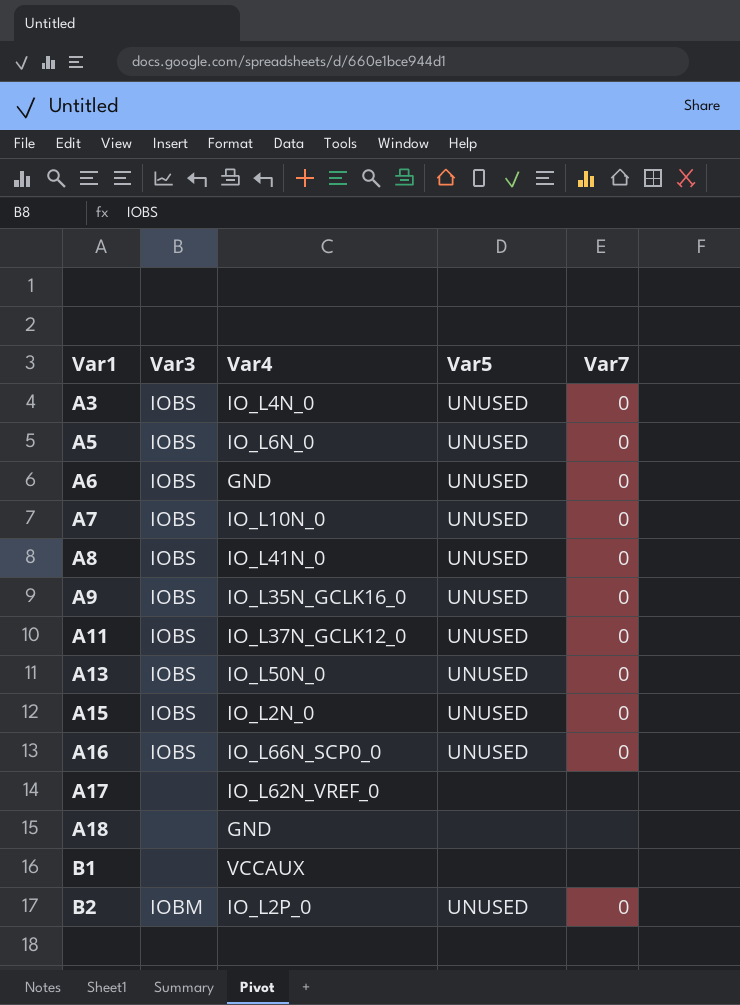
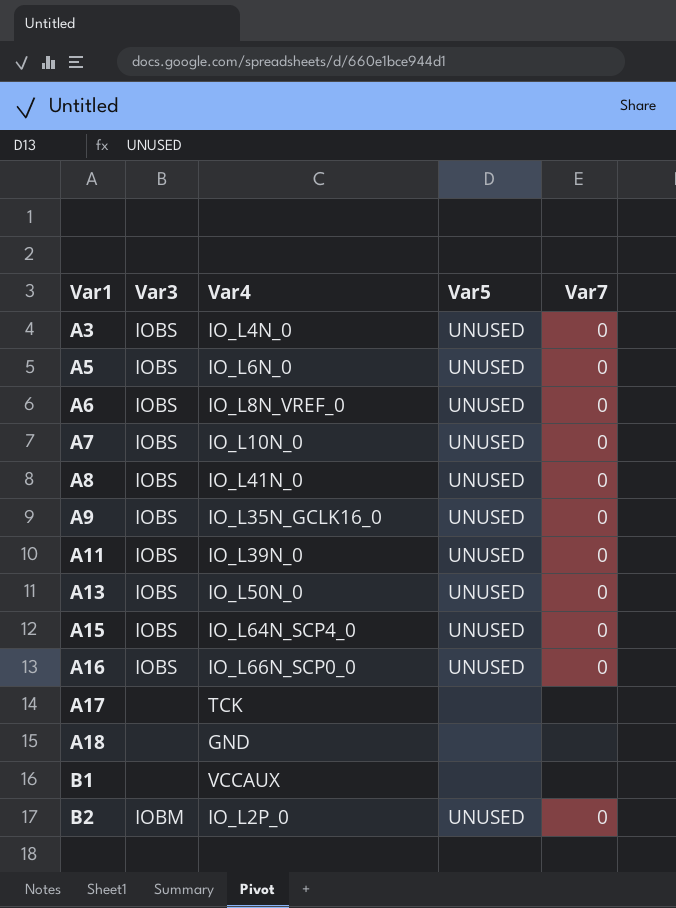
A6 | Var4: GND -> IO_L8N_VREF_0
A11 | Var4: IO_L37N_GCLK12_0 -> IO_L39N_0
A15 | Var4: IO_L2N_0 -> IO_L64N_SCP4_0
A17 | Var4: IO_L62N_VREF_0 -> TCK

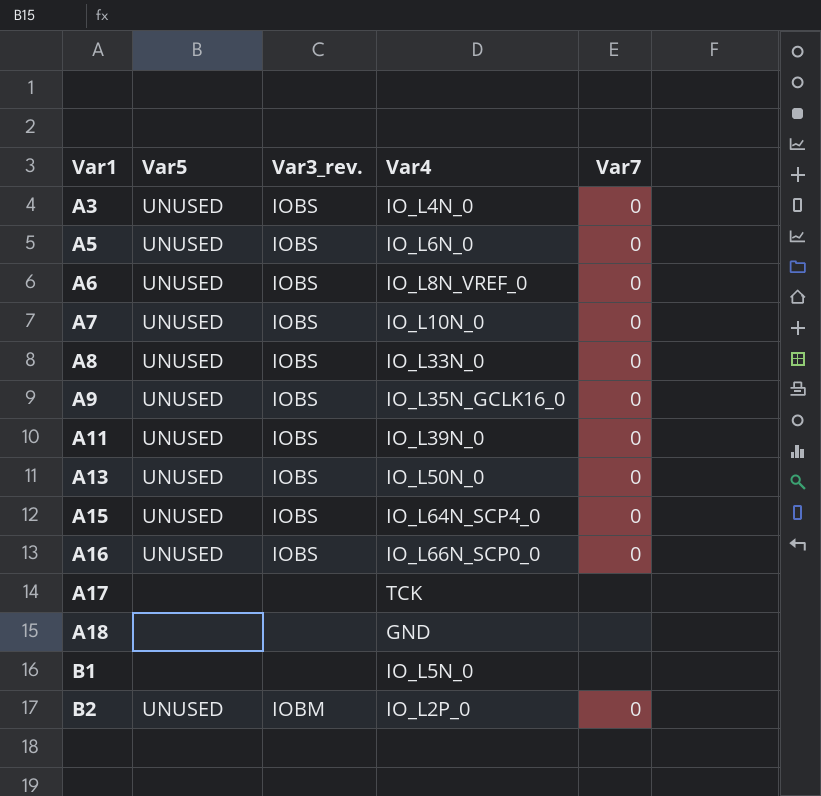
column Var5 | position: 4 -> 2
column name: Var3 -> Var3_rev.
A8 | Var4: IO_L41N_0 -> IO_L33N_0
B1 | Var4: VCCAUX -> IO_L5N_0

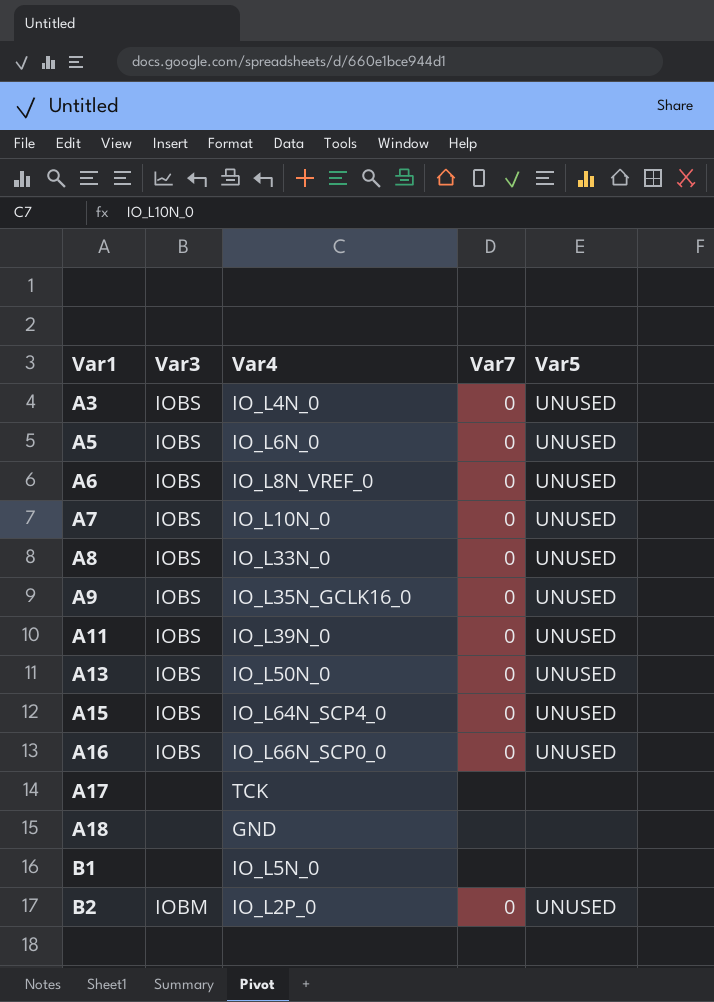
column name: Var3_rev. -> Var3
column Var5 | position: 2 -> 5

